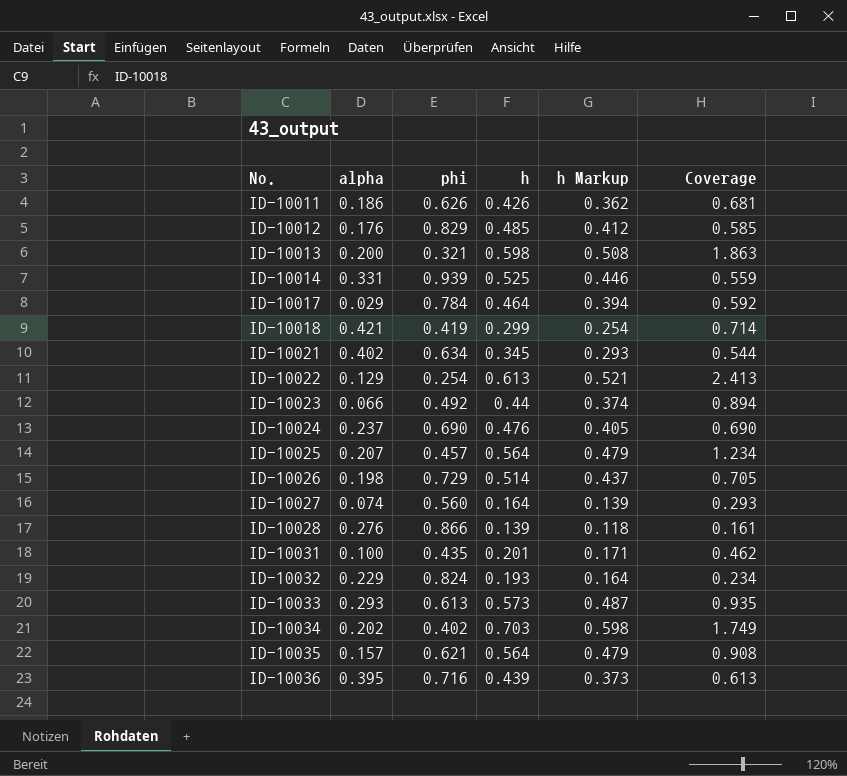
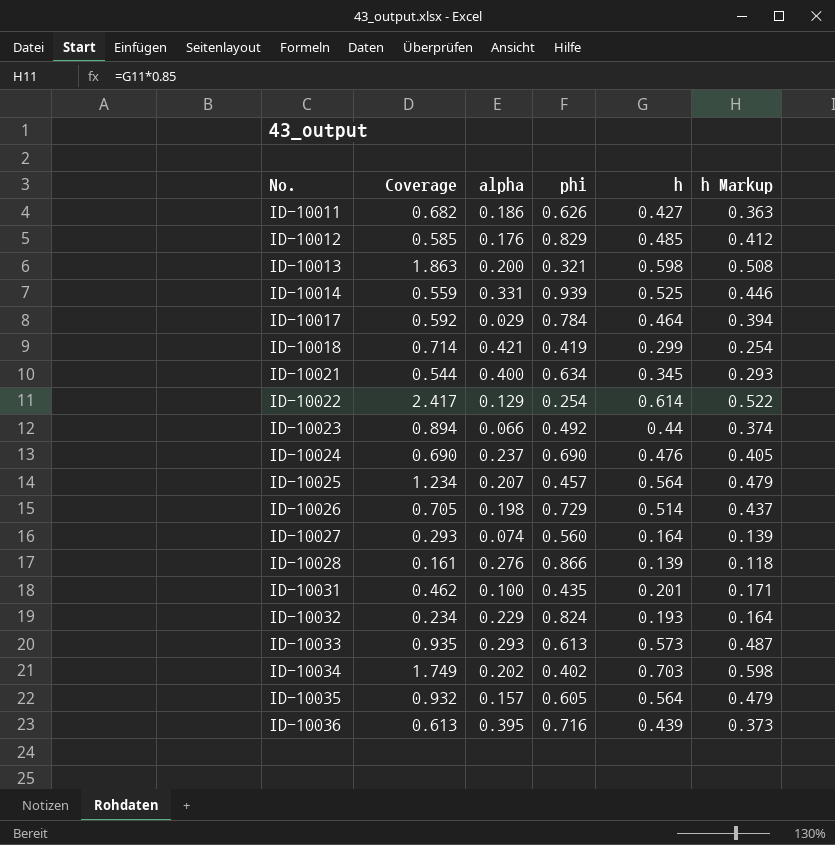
column Coverage | position: 6 -> 2
ID-10011 | Coverage: 0.681 -> 0.682
ID-10011 | h: 0.426 -> 0.427
ID-10011 | h Markup: 0.362 -> 0.363
ID-10021 | alpha: 0.402 -> 0.400
ID-10022 | Coverage: 2.413 -> 2.417
ID-10022 | h: 0.613 -> 0.614
ID-10022 | h Markup: 0.521 -> 0.522
ID-10035 | Coverage: 0.908 -> 0.932
ID-10035 | phi: 0.621 -> 0.605

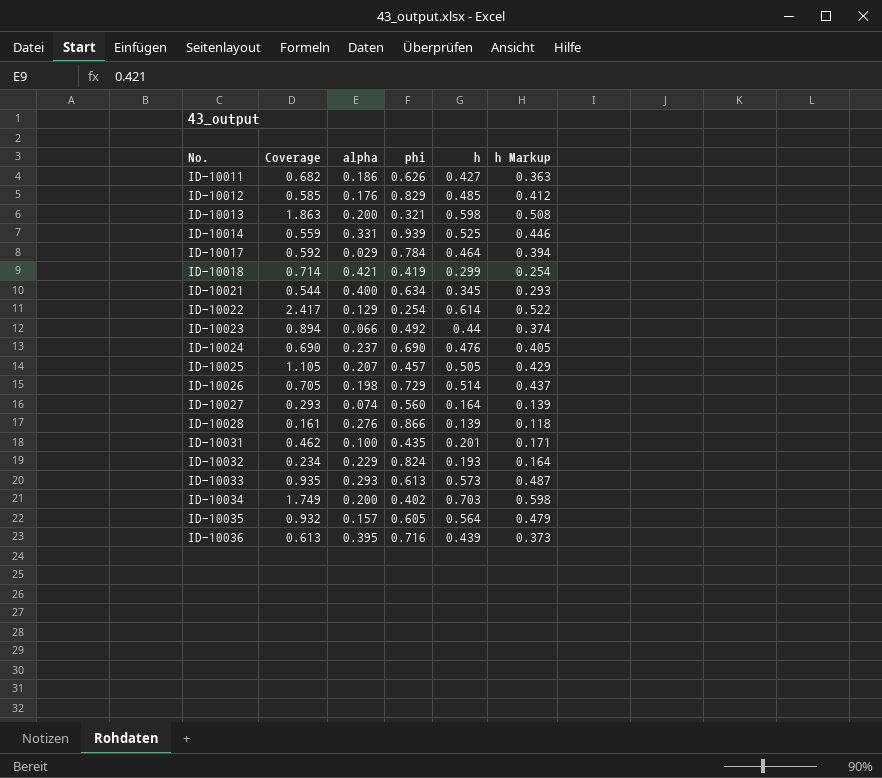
ID-10025 | Coverage: 1.234 -> 1.105
ID-10025 | h: 0.564 -> 0.505
ID-10025 | h Markup: 0.479 -> 0.429
ID-10034 | alpha: 0.202 -> 0.200

